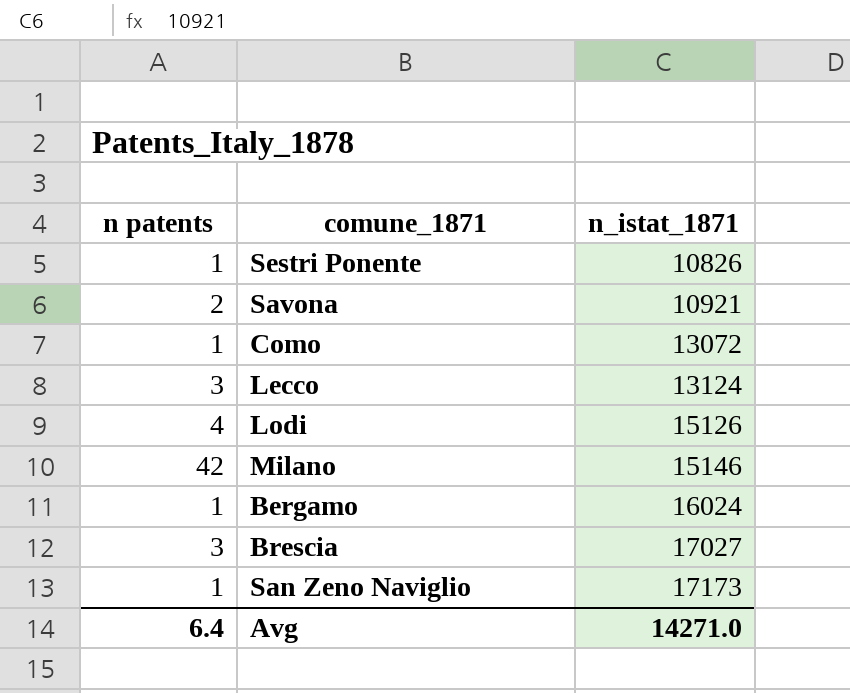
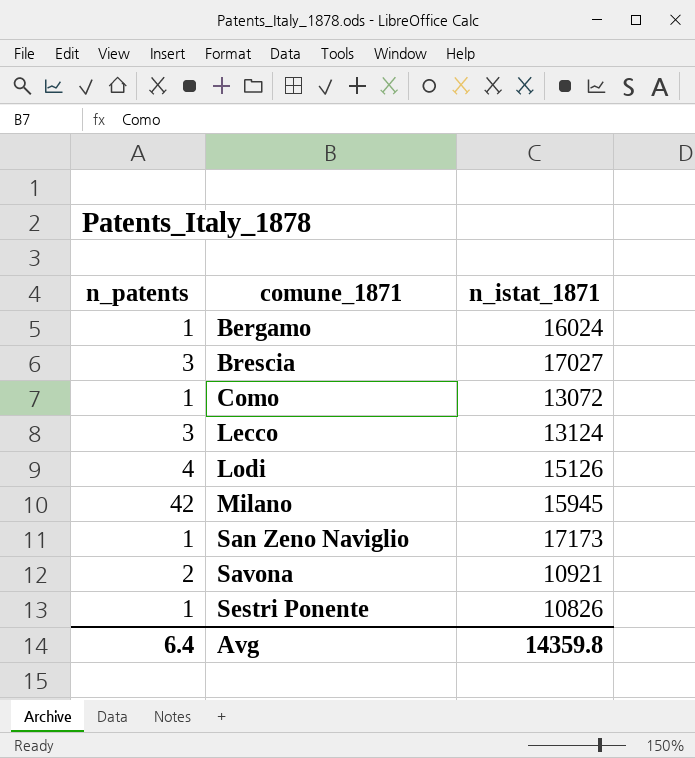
row order: n_istat_1871 ascending -> comune_1871 ascending
column name: n patents -> n_patents
Milano | n_istat_1871: 15146 -> 15945
Avg | n_istat_1871: 14271.0 -> 14359.8

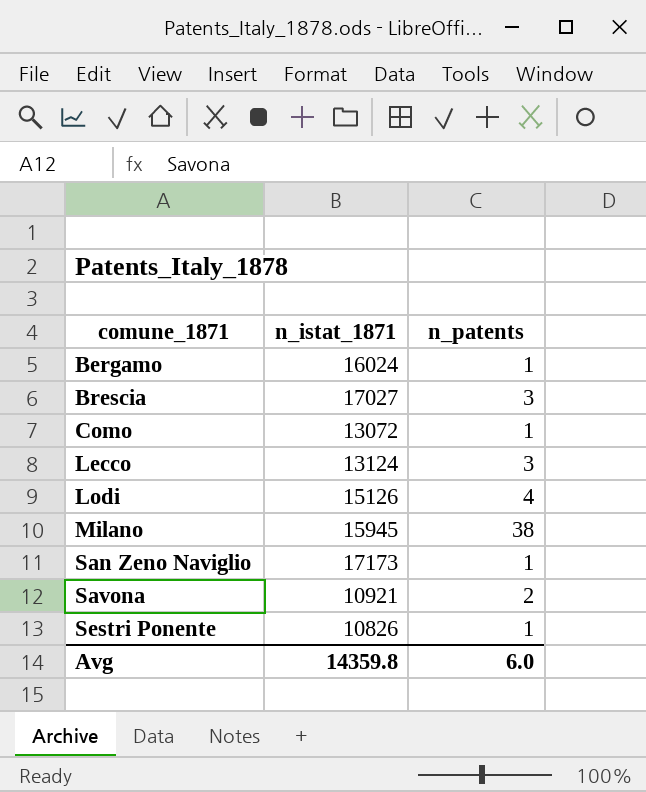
column n_patents | position: 1 -> 3
Milano | n_patents: 42 -> 38
Avg | n_patents: 6.4 -> 6.0

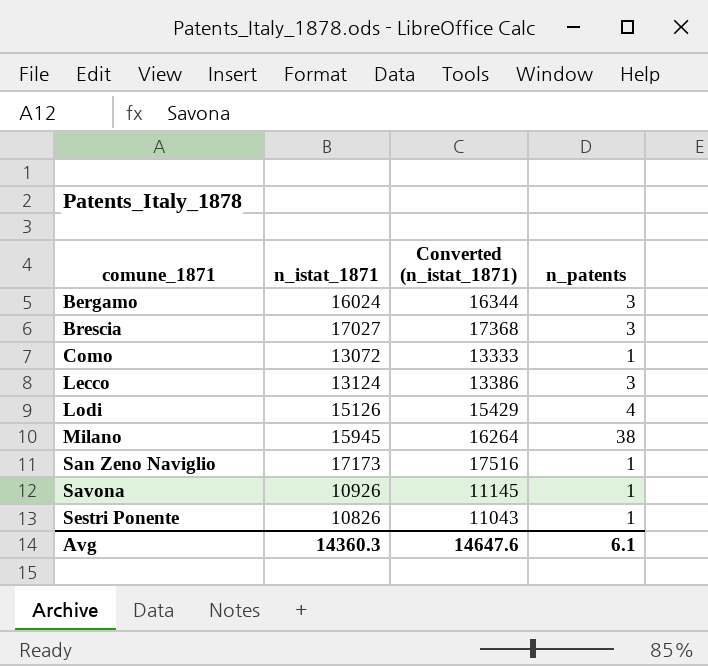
column Converted (n_istat_1871) | formula: none -> [n_istat_1871] * 1.02
Bergamo | n_patents: 1 -> 3
Savona | n_istat_1871: 10921 -> 10926
Savona | n_patents: 2 -> 1
Avg | n_istat_1871: 14359.8 -> 14360.3
Avg | n_patents: 6.0 -> 6.1

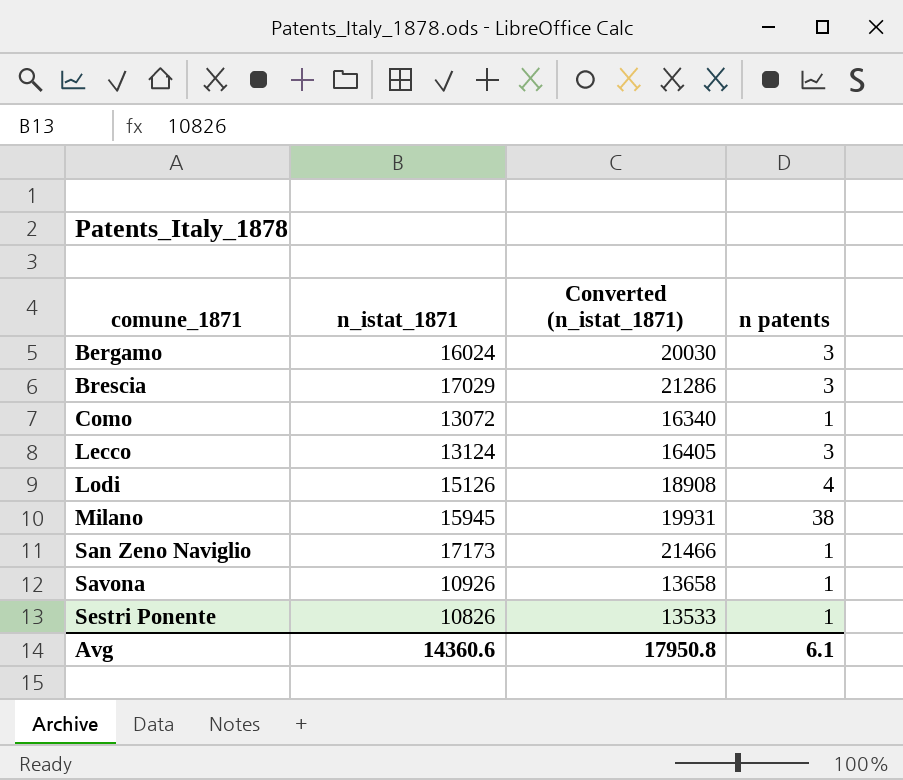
column Converted (n_istat_1871) | formula: [n_istat_1871] * 1.02 -> [n_istat_1871] * 1.25
column name: n_patents -> n patents
Brescia | n_istat_1871: 17027 -> 17029
Avg | n_istat_1871: 14360.3 -> 14360.6
Avg | Converted (n_istat_1871): 14647.6 -> 17950.8

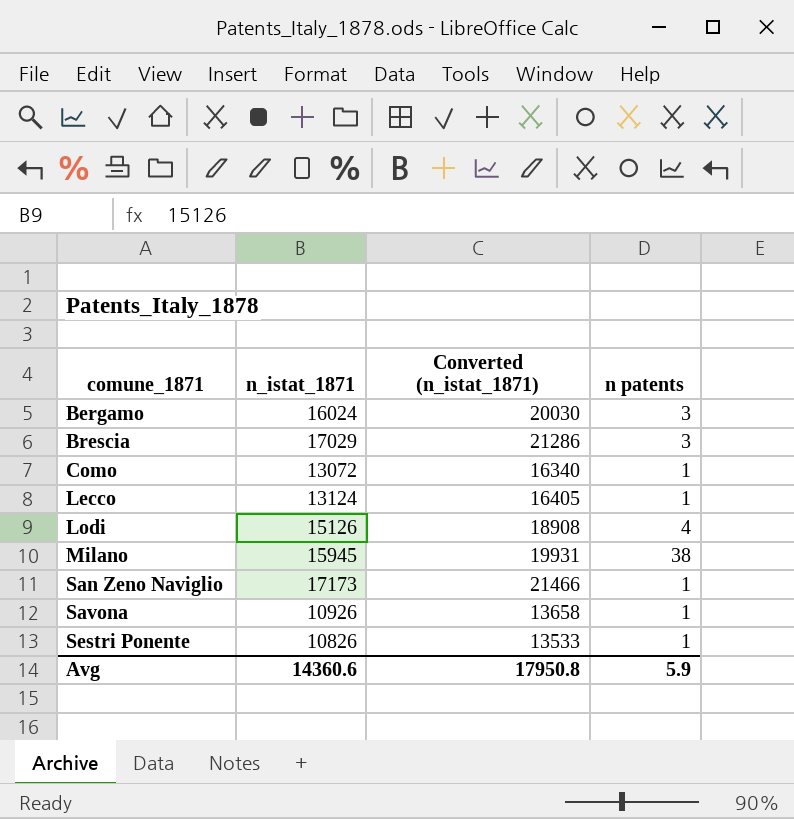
Lecco | n patents: 3 -> 1
Avg | n patents: 6.1 -> 5.9

